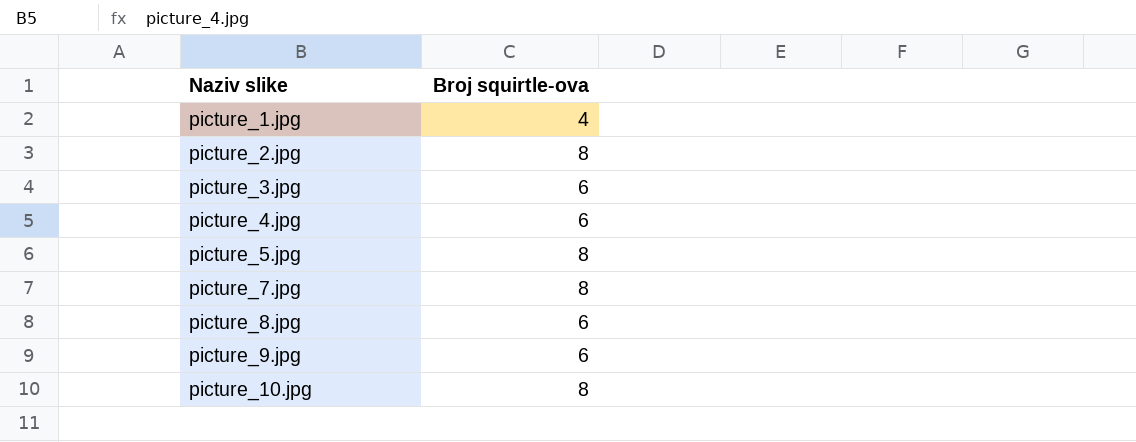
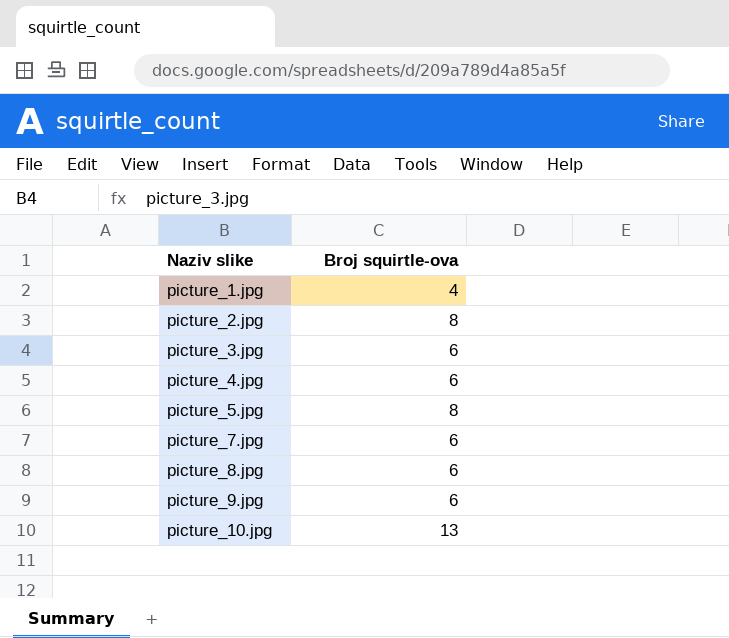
picture_7.jpg | Broj squirtle-ova: 8 -> 6
picture_10.jpg | Broj squirtle-ova: 8 -> 13

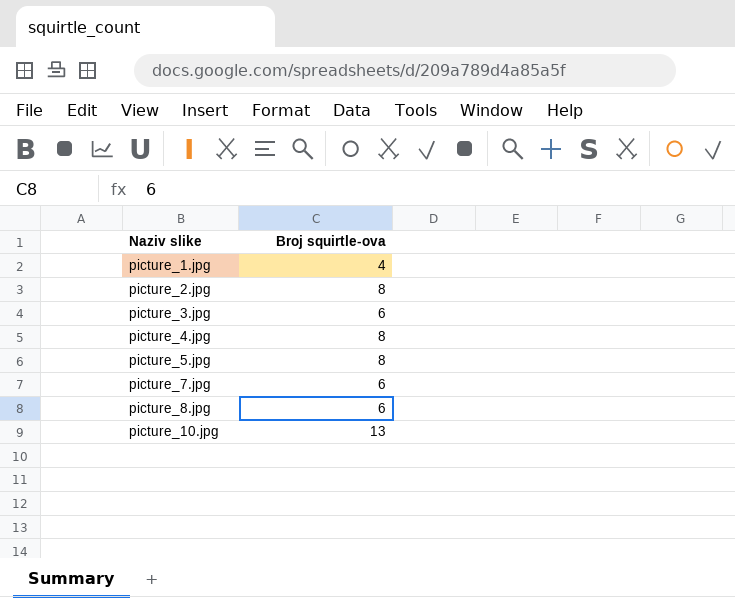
row picture_9.jpg: 6 -> none
picture_4.jpg | Broj squirtle-ova: 6 -> 8

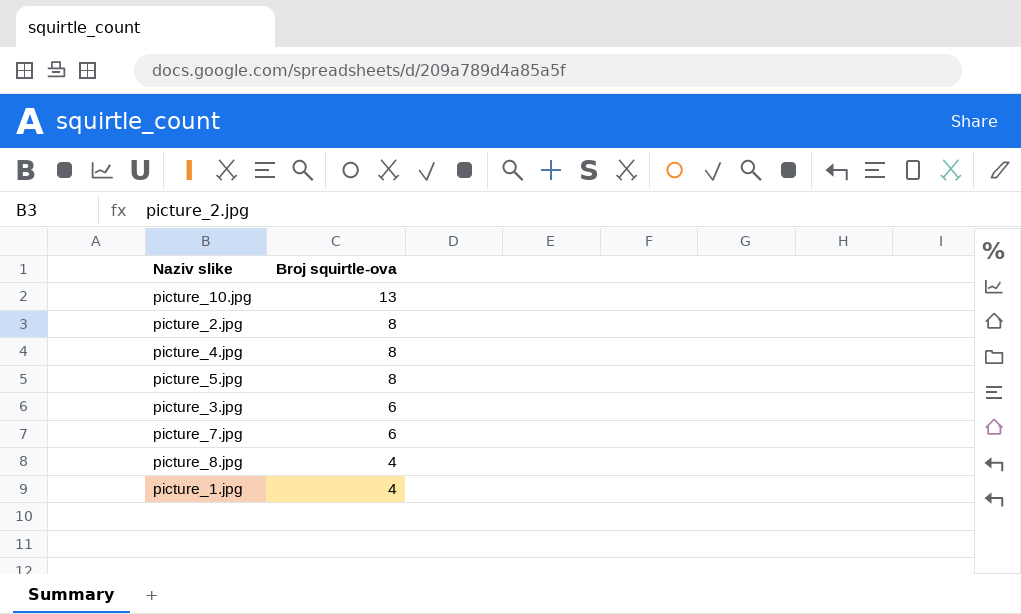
row order: Naziv slike ascending -> Broj squirtle-ova descending
picture_8.jpg | Broj squirtle-ova: 6 -> 4

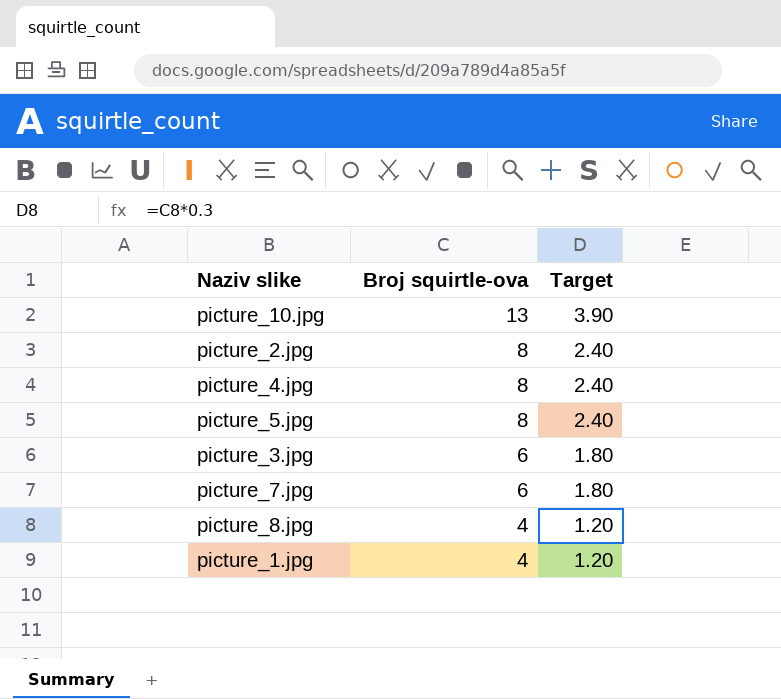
column Target | formula: none -> [Broj squirtle-ova] * 0.3

